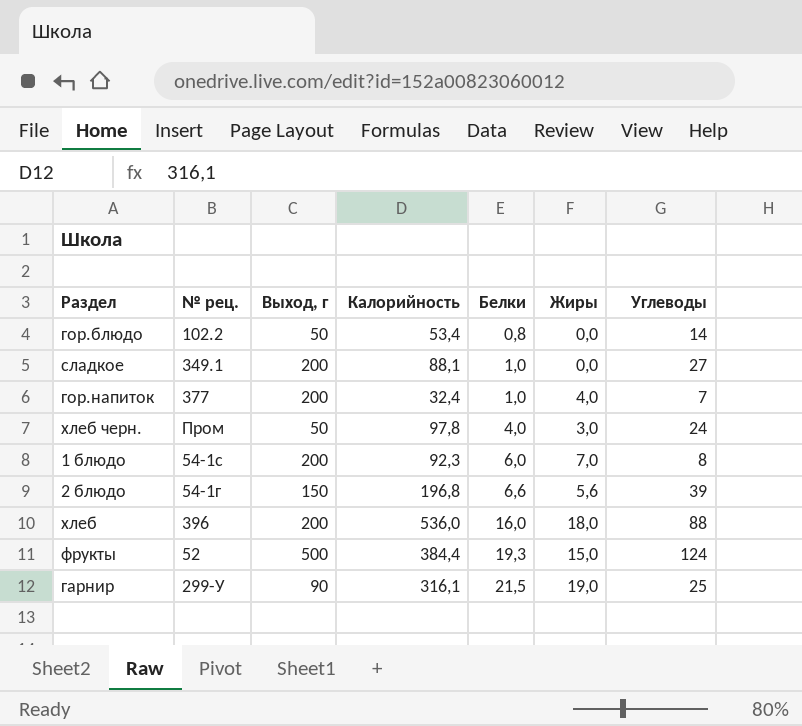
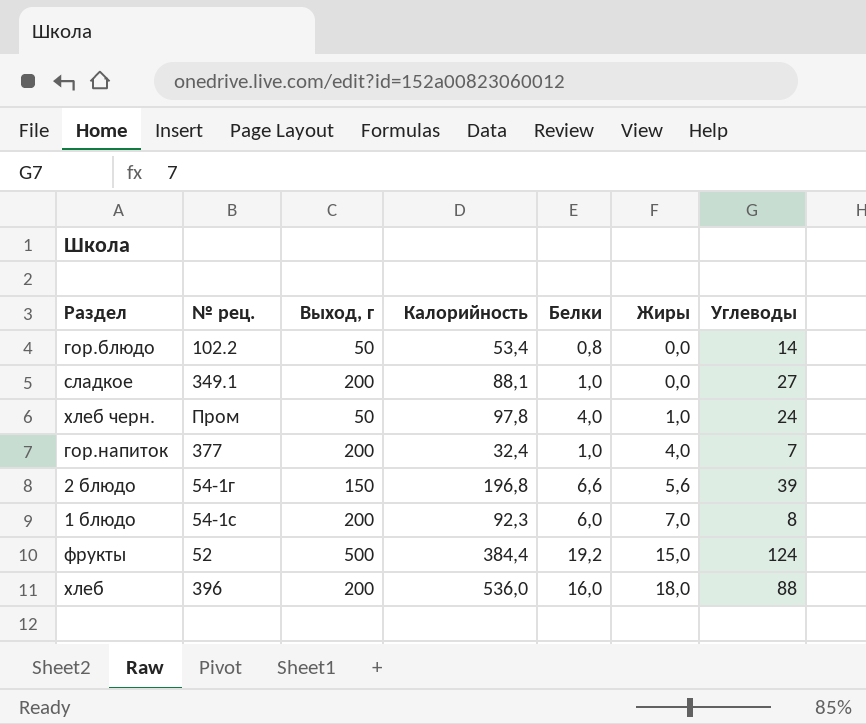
row order: Белки ascending -> Жиры ascending
row гарнир: 299-У | 90 | 316,1 | 21,5 | 19,0 | 25 -> none
хлеб черн. | Жиры: 3,0 -> 1,0
фрукты | Белки: 19,3 -> 19,2

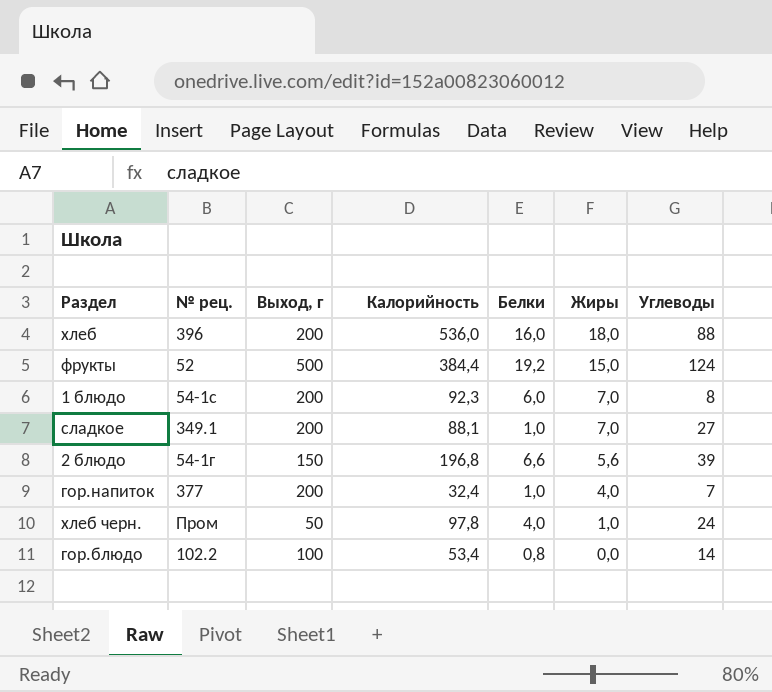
row order: Жиры ascending -> Жиры descending
сладкое | Жиры: 0,0 -> 7,0
гор.блюдо | Выход, г: 50 -> 100

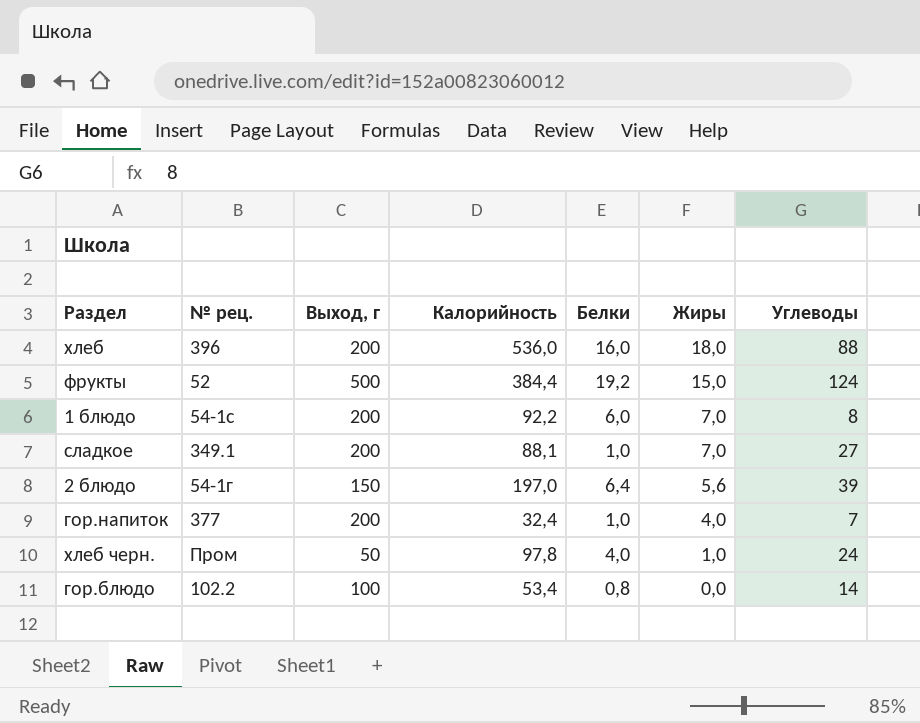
1 блюдо | Калорийность: 92,3 -> 92,2
2 блюдо | Калорийность: 196,8 -> 197,0
2 блюдо | Белки: 6,6 -> 6,4

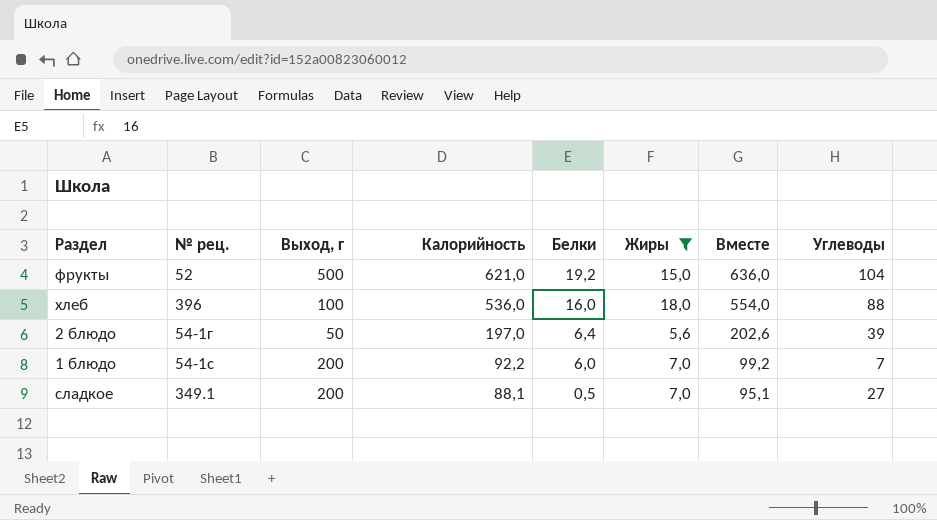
filter: none -> Жиры >= 5,6
row order: Жиры descending -> Калорийность descending
column Вместе | formula: none -> [Калорийность] + [Жиры]
фрукты | Калорийность: 384,4 -> 621,0
фрукты | Углеводы: 124 -> 104
хлеб | Выход, г: 200 -> 100
2 блюдо | Выход, г: 150 -> 50
1 блюдо | Углеводы: 8 -> 7
сладкое | Белки: 1,0 -> 0,5

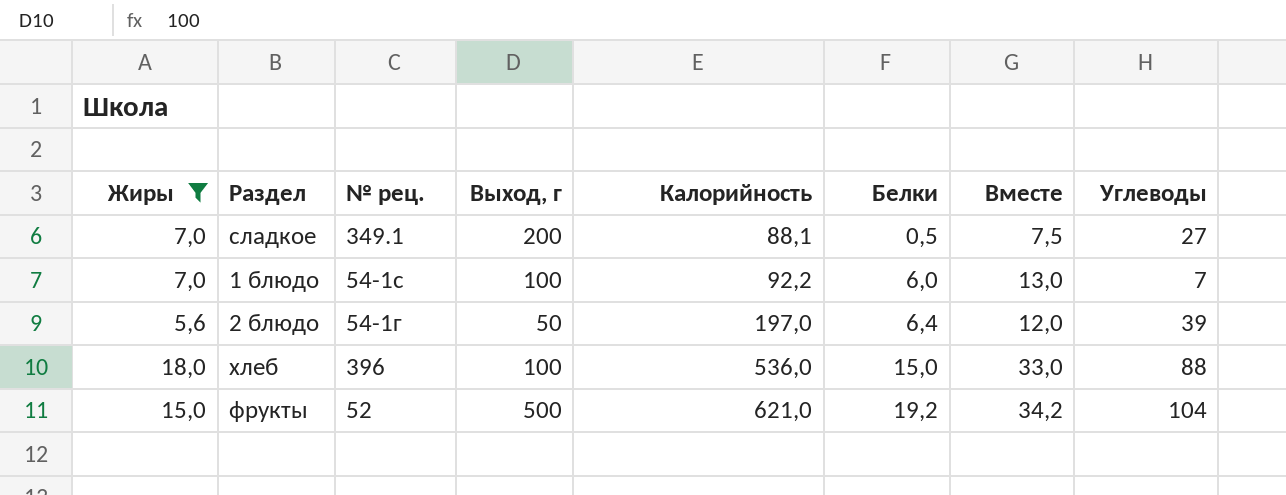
row order: Калорийность descending -> Калорийность ascending
column Жиры | position: 6 -> 1
column Вместе | formula: [Калорийность] + [Жиры] -> [Жиры] + [Белки]
1 блюдо | Выход, г: 200 -> 100
хлеб | Белки: 16,0 -> 15,0

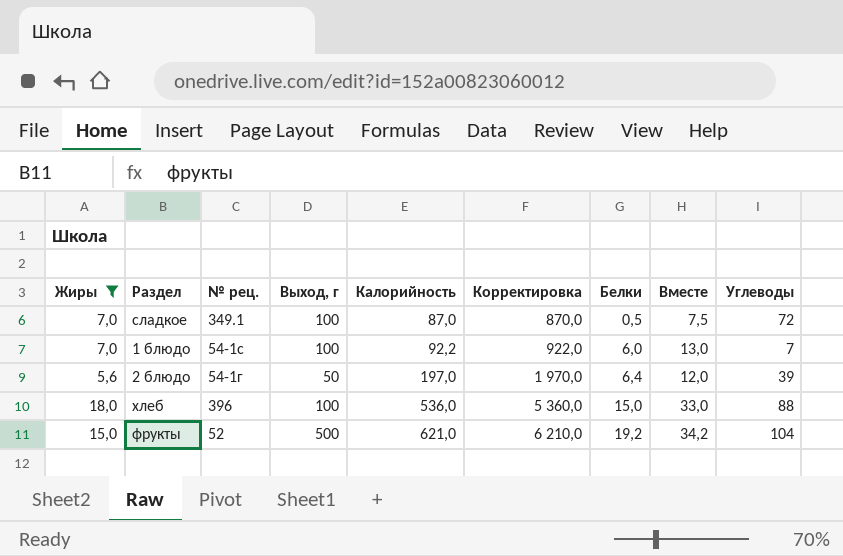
column Корректировка | formula: none -> [Калорийность] * 10
сладкое | Выход, г: 200 -> 100
сладкое | Калорийность: 88,1 -> 87,0
сладкое | Углеводы: 27 -> 72

